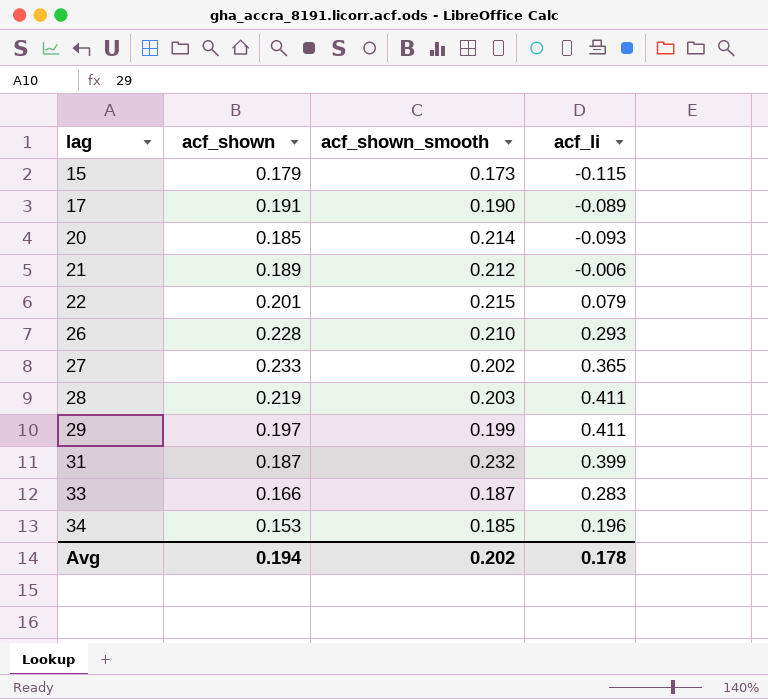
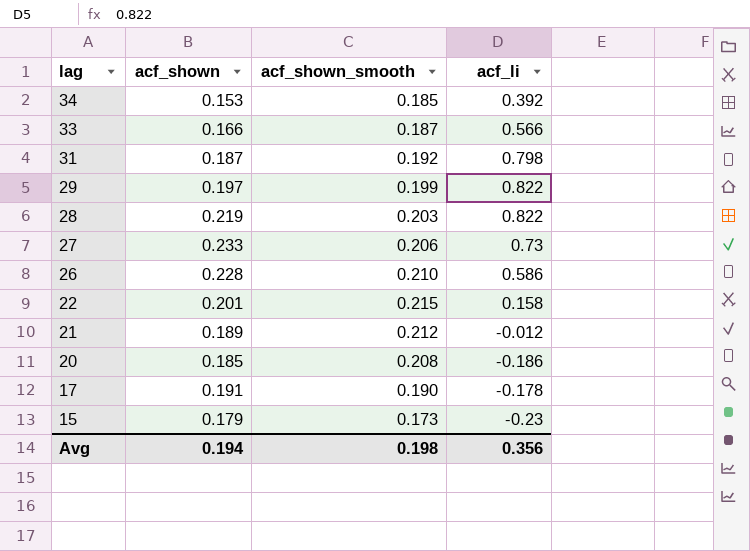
row order: lag ascending -> lag descending
34 | acf_li: 0.196 -> 0.392
33 | acf_li: 0.283 -> 0.566
31 | acf_shown_smooth: 0.232 -> 0.192
31 | acf_li: 0.399 -> 0.798
29 | acf_li: 0.411 -> 0.822
28 | acf_li: 0.411 -> 0.822
27 | acf_shown_smooth: 0.202 -> 0.206
27 | acf_li: 0.365 -> 0.73
26 | acf_li: 0.293 -> 0.586
22 | acf_li: 0.079 -> 0.158
21 | acf_li: -0.006 -> -0.012
20 | acf_shown_smooth: 0.214 -> 0.208
20 | acf_li: -0.093 -> -0.186
17 | acf_li: -0.089 -> -0.178
15 | acf_li: -0.115 -> -0.23
Avg | acf_shown_smooth: 0.202 -> 0.198
Avg | acf_li: 0.178 -> 0.356

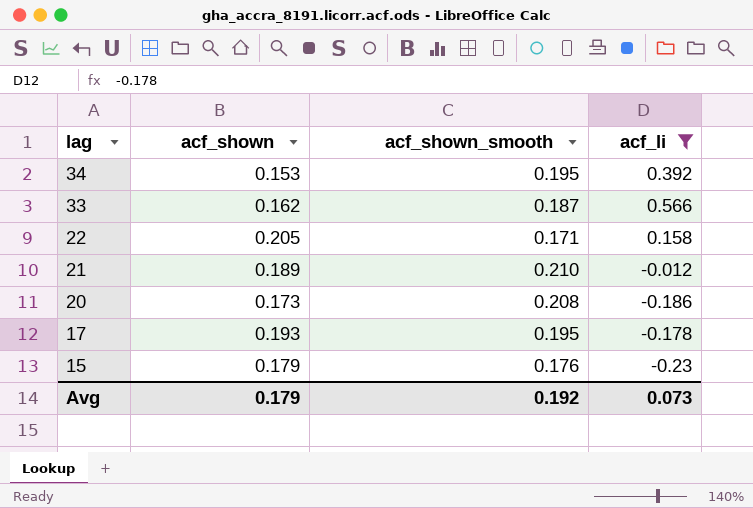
filter: none -> acf_li <= 0.566
34 | acf_shown_smooth: 0.185 -> 0.195
33 | acf_shown: 0.166 -> 0.162
22 | acf_shown: 0.201 -> 0.205
22 | acf_shown_smooth: 0.215 -> 0.171
21 | acf_shown_smooth: 0.212 -> 0.210
20 | acf_shown: 0.185 -> 0.173
17 | acf_shown: 0.191 -> 0.193
17 | acf_shown_smooth: 0.190 -> 0.195
15 | acf_shown_smooth: 0.173 -> 0.176
Avg | acf_shown: 0.194 -> 0.179
Avg | acf_shown_smooth: 0.198 -> 0.192
Avg | acf_li: 0.356 -> 0.073

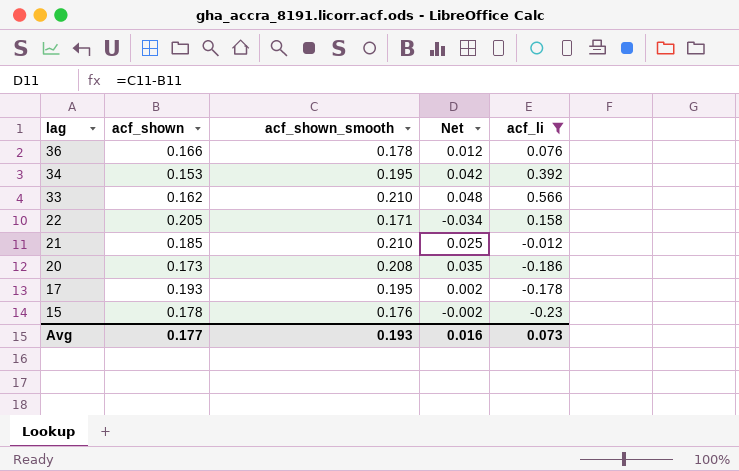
column Net | formula: none -> [acf_shown_smooth] - [acf_shown]
row 36: none -> 0.166 | 0.178 | 0.012 | 0.076
33 | acf_shown_smooth: 0.187 -> 0.210
21 | acf_shown: 0.189 -> 0.185
15 | acf_shown: 0.179 -> 0.178
Avg | acf_shown: 0.179 -> 0.177
Avg | acf_shown_smooth: 0.192 -> 0.193

